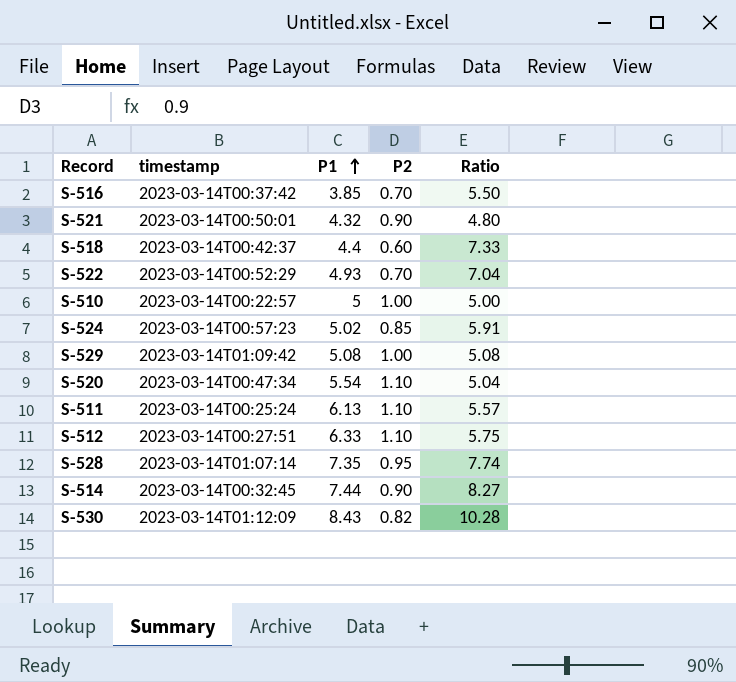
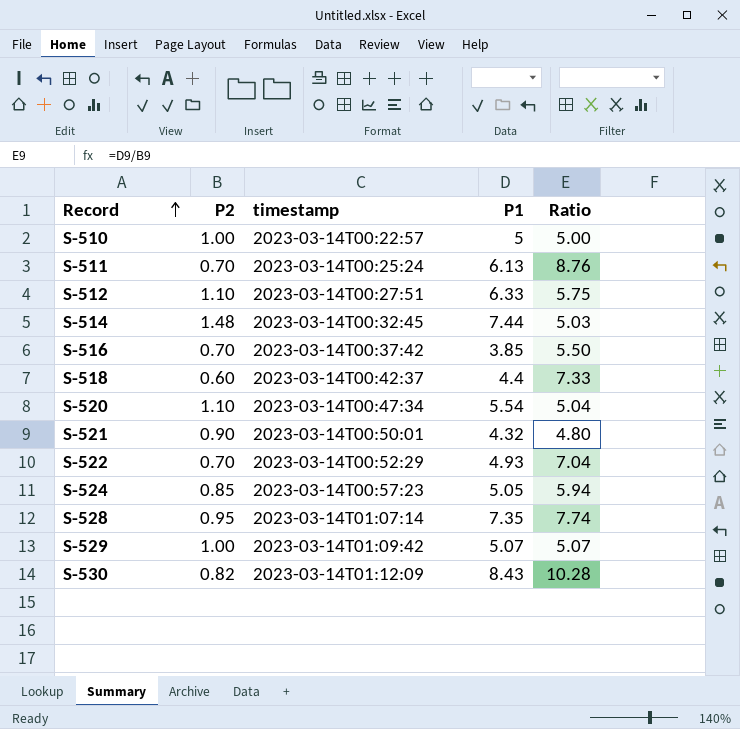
row order: P1 ascending -> Record ascending
column P2 | position: 4 -> 2
S-511 | P2: 1.10 -> 0.70
S-511 | Ratio: 5.57 -> 8.76
S-514 | P2: 0.90 -> 1.48
S-514 | Ratio: 8.27 -> 5.03
S-524 | P1: 5.02 -> 5.05
S-524 | Ratio: 5.91 -> 5.94
S-529 | P1: 5.08 -> 5.07
S-529 | Ratio: 5.08 -> 5.07

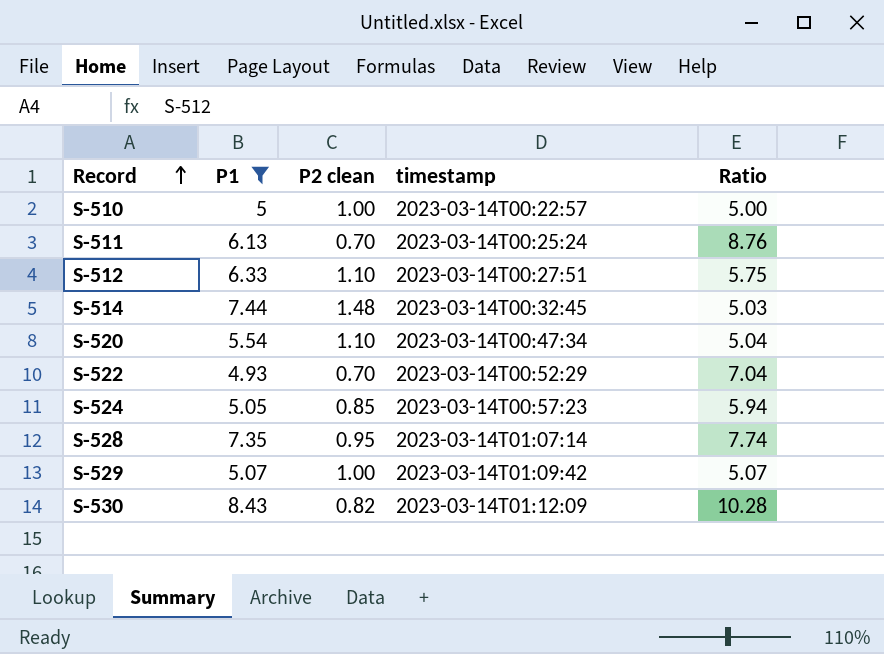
filter: none -> P1 >= 4.93
column P1 | position: 4 -> 2
column name: P2 -> P2 clean

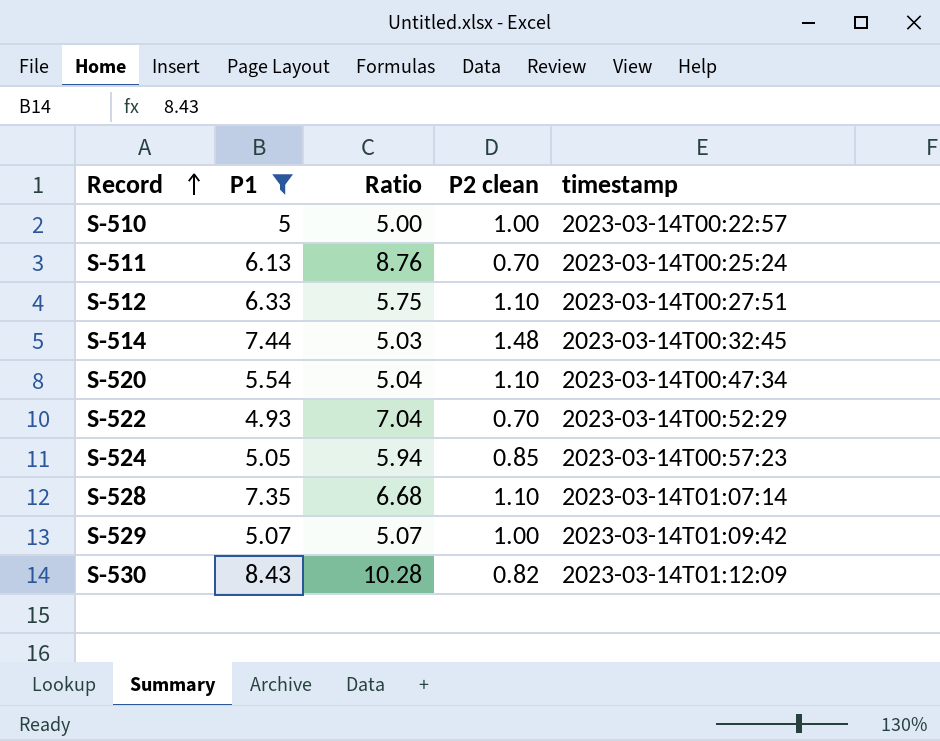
column Ratio | position: 5 -> 3
S-528 | Ratio: 7.74 -> 6.68
S-528 | P2 clean: 0.95 -> 1.10

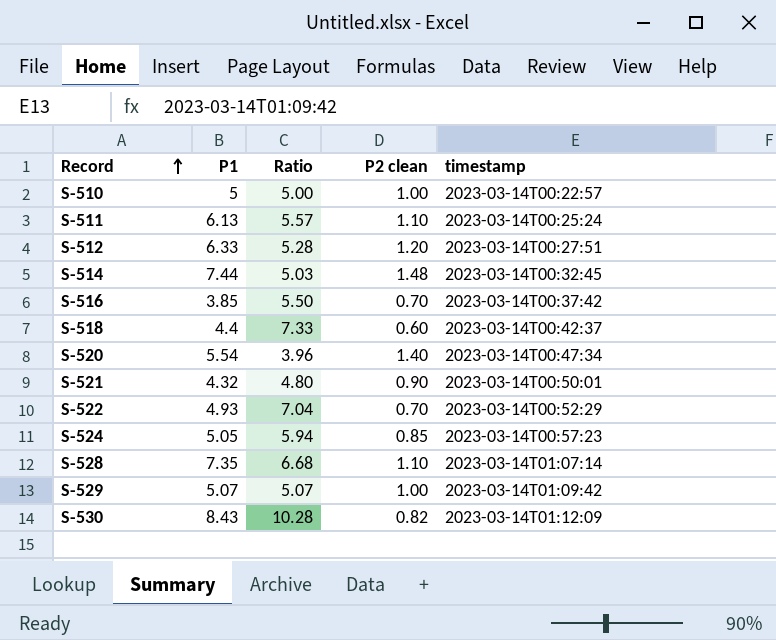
filter: P1 >= 4.93 -> none
S-511 | Ratio: 8.76 -> 5.57
S-511 | P2 clean: 0.70 -> 1.10
S-512 | Ratio: 5.75 -> 5.28
S-512 | P2 clean: 1.10 -> 1.20
S-520 | Ratio: 5.04 -> 3.96
S-520 | P2 clean: 1.10 -> 1.40

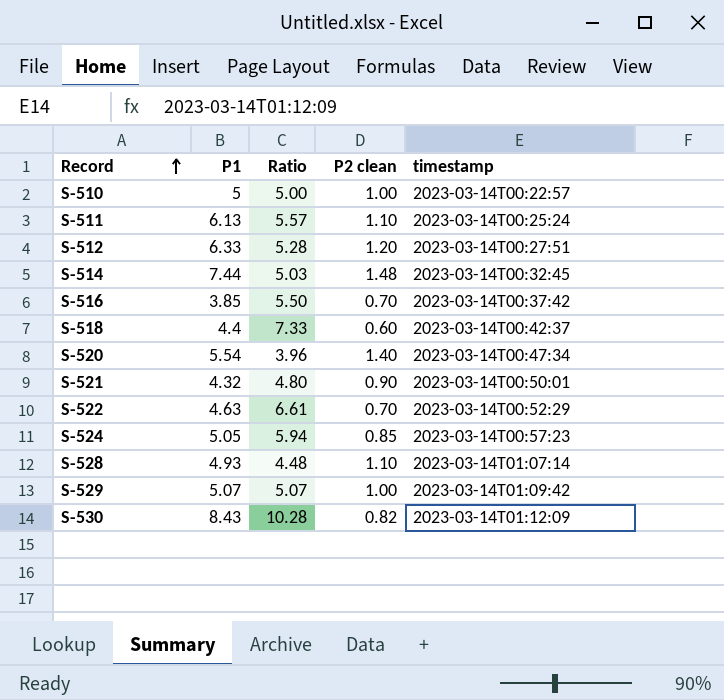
S-522 | P1: 4.93 -> 4.63
S-522 | Ratio: 7.04 -> 6.61
S-528 | P1: 7.35 -> 4.93
S-528 | Ratio: 6.68 -> 4.48

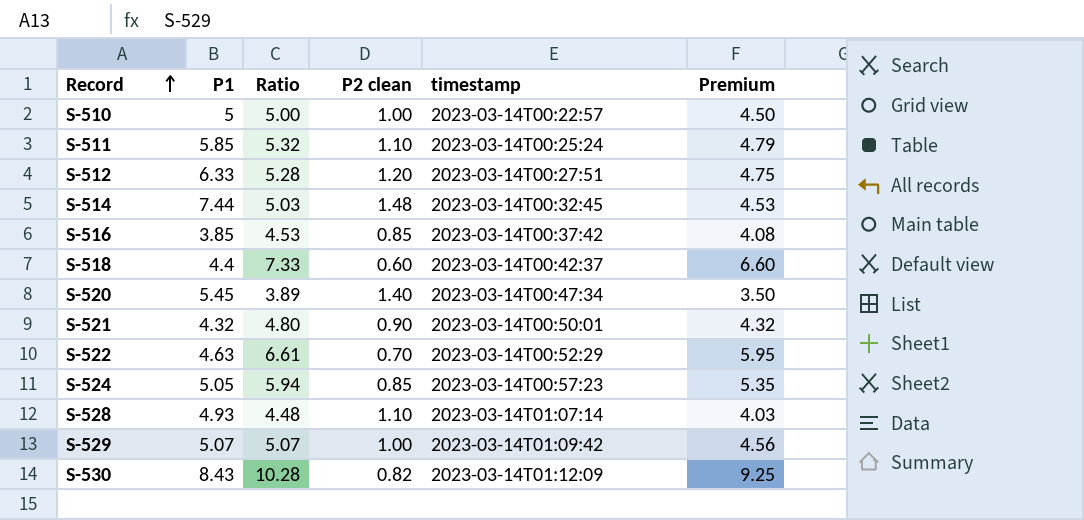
column Premium | formula: none -> [Ratio] * 0.9
S-511 | P1: 6.13 -> 5.85
S-511 | Ratio: 5.57 -> 5.32
S-516 | Ratio: 5.50 -> 4.53
S-516 | P2 clean: 0.70 -> 0.85
S-520 | P1: 5.54 -> 5.45
S-520 | Ratio: 3.96 -> 3.89

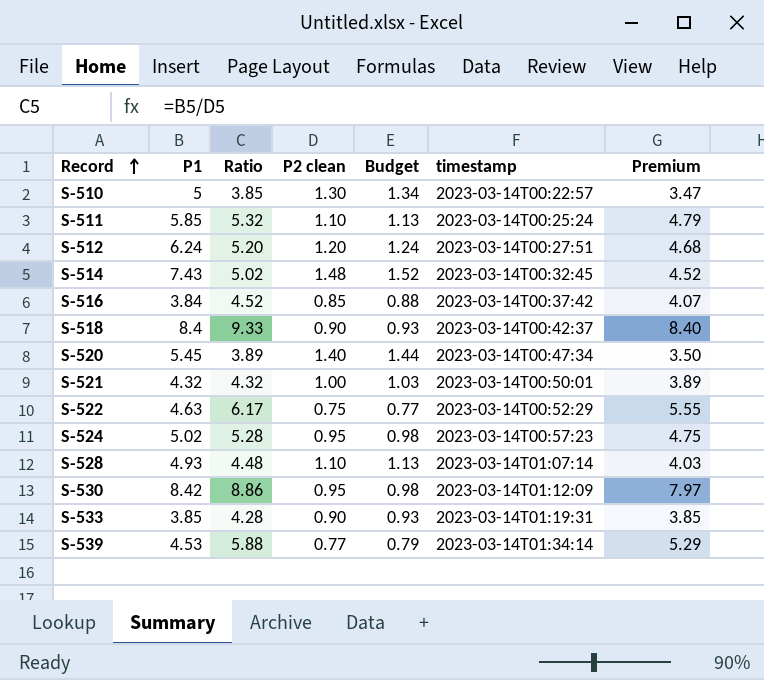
column Budget | formula: none -> [P2 clean] * 1.03
row S-529: 5.07 | 5.07 | 1.00 | 2023-03-14T01:09:42 | 4.56 -> none
S-510 | Ratio: 5.00 -> 3.85
S-510 | P2 clean: 1.00 -> 1.30
S-510 | Premium: 4.50 -> 3.47
S-512 | P1: 6.33 -> 6.24
S-512 | Ratio: 5.28 -> 5.20
S-512 | Premium: 4.75 -> 4.68
S-514 | P1: 7.44 -> 7.43
S-514 | Ratio: 5.03 -> 5.02
S-514 | Premium: 4.53 -> 4.52
S-516 | P1: 3.85 -> 3.84
S-516 | Ratio: 4.53 -> 4.52
S-516 | Premium: 4.08 -> 4.07
S-518 | P1: 4.4 -> 8.4
S-518 | Ratio: 7.33 -> 9.33
S-518 | P2 clean: 0.60 -> 0.90
S-518 | Premium: 6.60 -> 8.40
S-521 | Ratio: 4.80 -> 4.32
S-521 | P2 clean: 0.90 -> 1.00
S-521 | Premium: 4.32 -> 3.89
S-522 | Ratio: 6.61 -> 6.17
S-522 | P2 clean: 0.70 -> 0.75
S-522 | Premium: 5.95 -> 5.55
S-524 | P1: 5.05 -> 5.02
S-524 | Ratio: 5.94 -> 5.28
S-524 | P2 clean: 0.85 -> 0.95
S-524 | Premium: 5.35 -> 4.75
S-530 | P1: 8.43 -> 8.42
S-530 | Ratio: 10.28 -> 8.86
S-530 | P2 clean: 0.82 -> 0.95
S-530 | Premium: 9.25 -> 7.97
row S-533: none -> 3.85 | 4.28 | 0.90 | 0.93 | 2023-03-14T01:19:31 | 3.85
row S-539: none -> 4.53 | 5.88 | 0.77 | 0.79 | 2023-03-14T01:34:14 | 5.29

